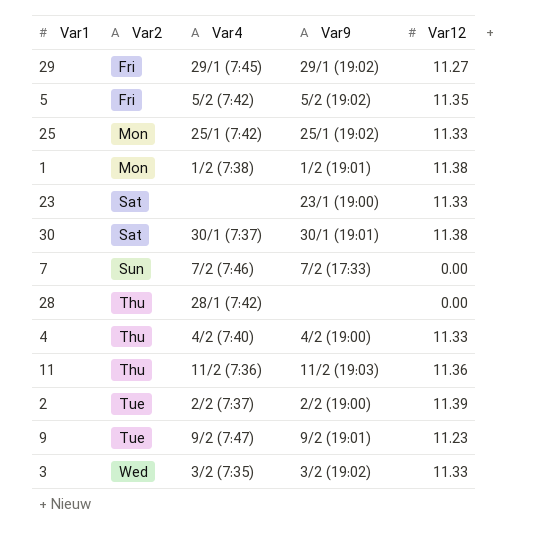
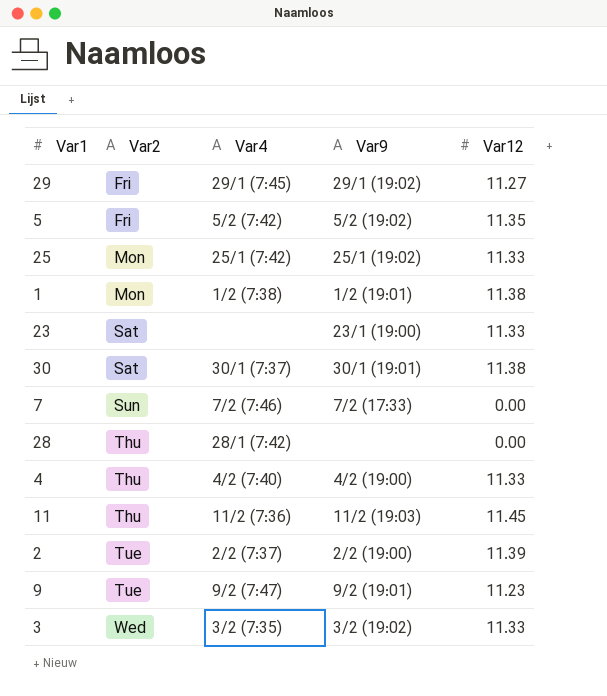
11 | Var12: 11.36 -> 11.45

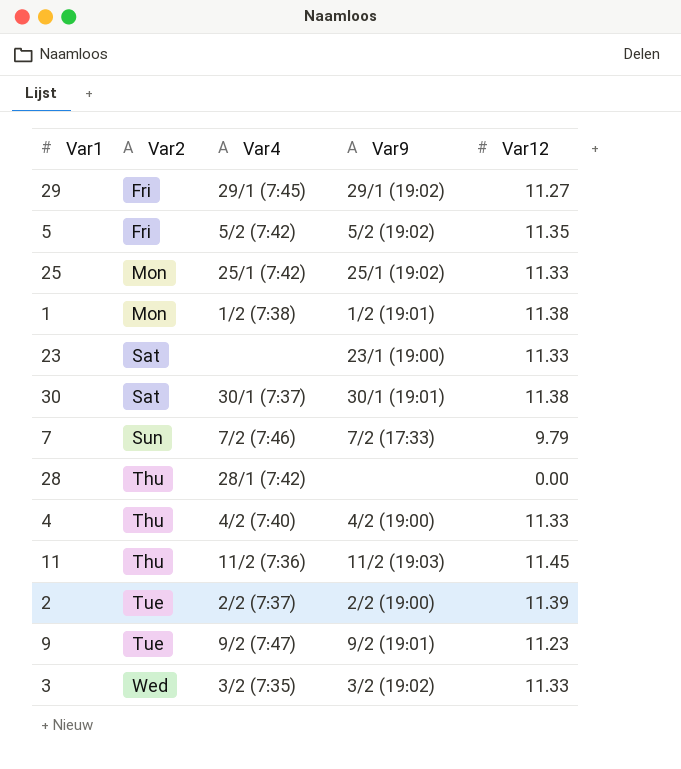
7 | Var12: 0.00 -> 9.79

